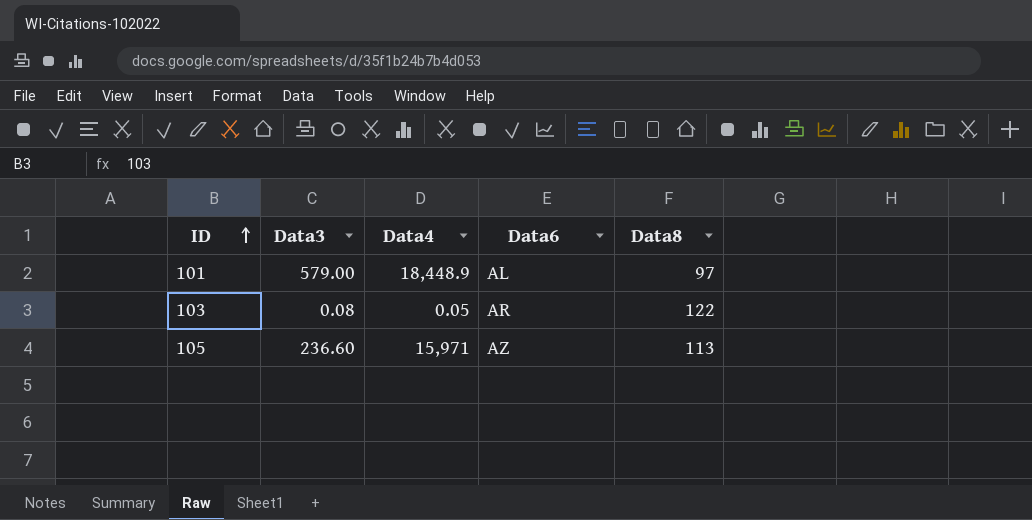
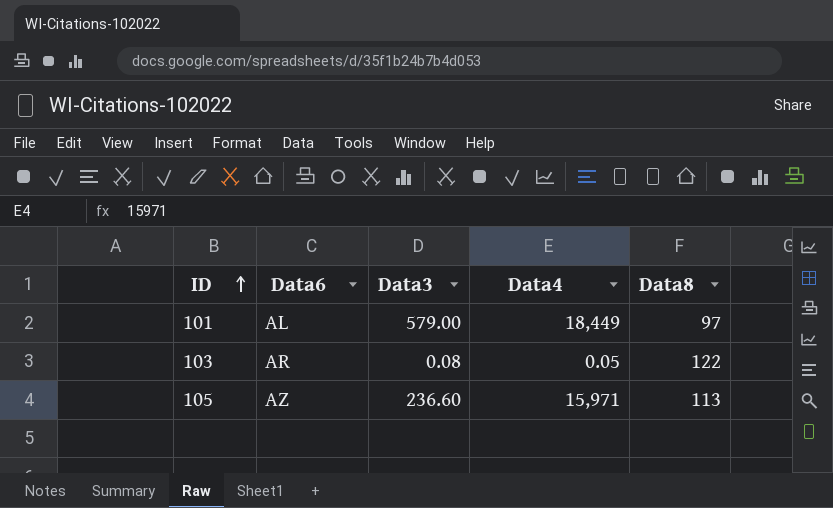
column Data6 | position: 4 -> 2
101 | Data4: 18,448.9 -> 18,449

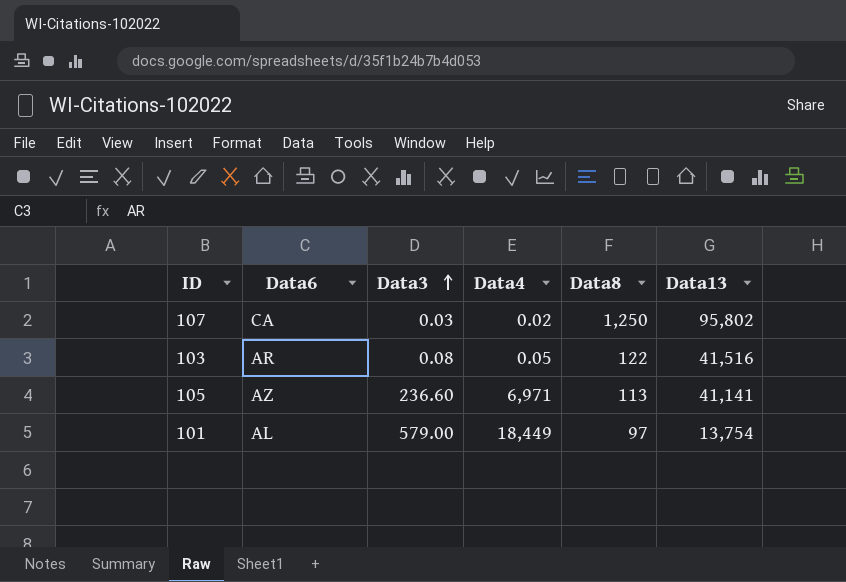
row order: ID ascending -> Data3 ascending
column Data13 | position: none -> 6
row 107: none -> CA | 0.03 | 0.02 | 1,250 | 95,802
105 | Data4: 15,971 -> 6,971

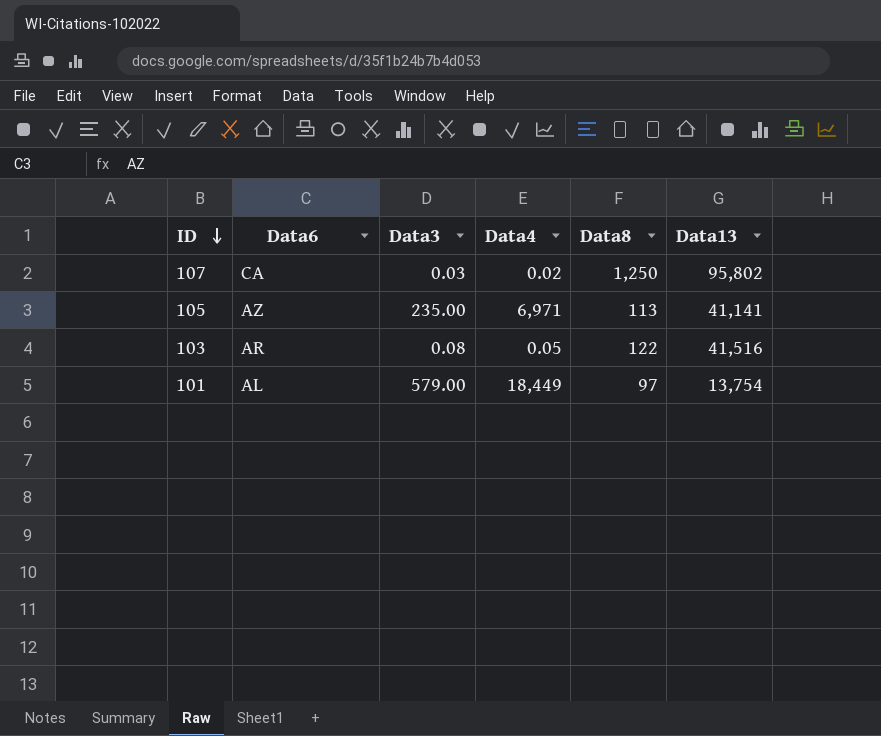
row order: Data3 ascending -> ID descending
105 | Data3: 236.60 -> 235.00

